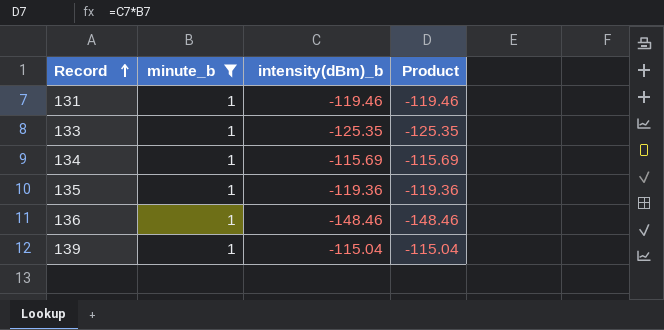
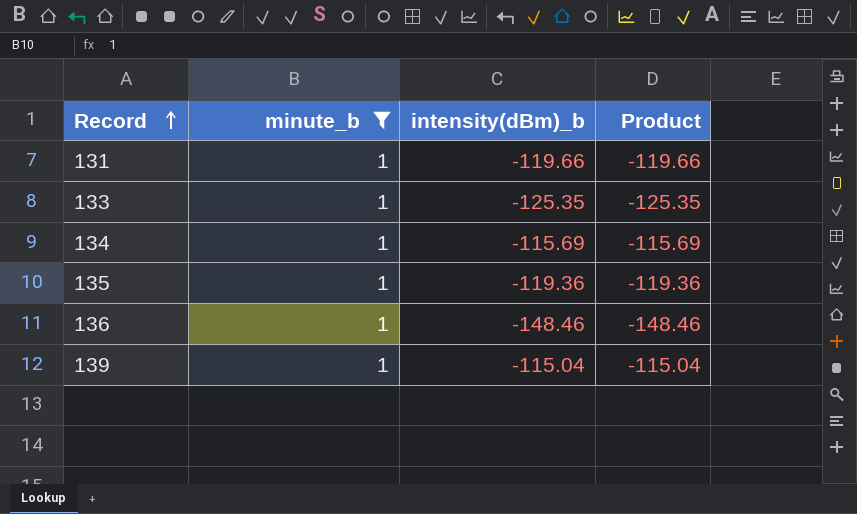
131 | intensity(dBm)_b: -119.46 -> -119.66
131 | Product: -119.46 -> -119.66

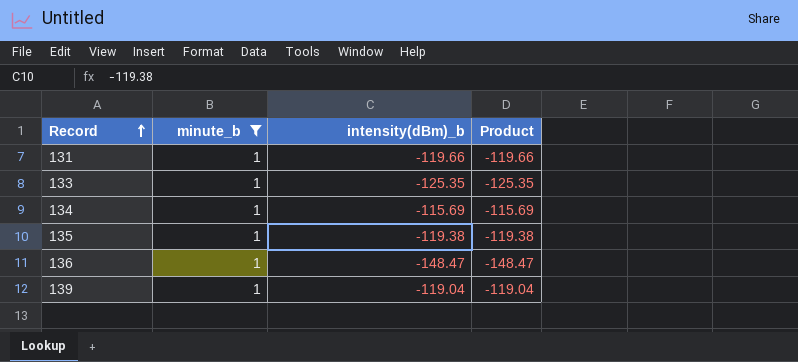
135 | intensity(dBm)_b: -119.36 -> -119.38
135 | Product: -119.36 -> -119.38
136 | intensity(dBm)_b: -148.46 -> -148.47
136 | Product: -148.46 -> -148.47
139 | intensity(dBm)_b: -115.04 -> -119.04
139 | Product: -115.04 -> -119.04

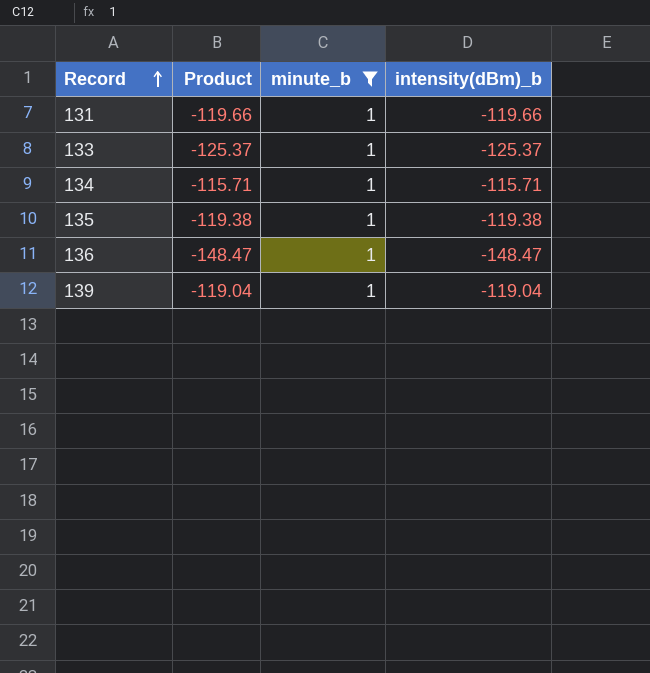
column Product | position: 4 -> 2
133 | Product: -125.35 -> -125.37
133 | intensity(dBm)_b: -125.35 -> -125.37
134 | Product: -115.69 -> -115.71
134 | intensity(dBm)_b: -115.69 -> -115.71

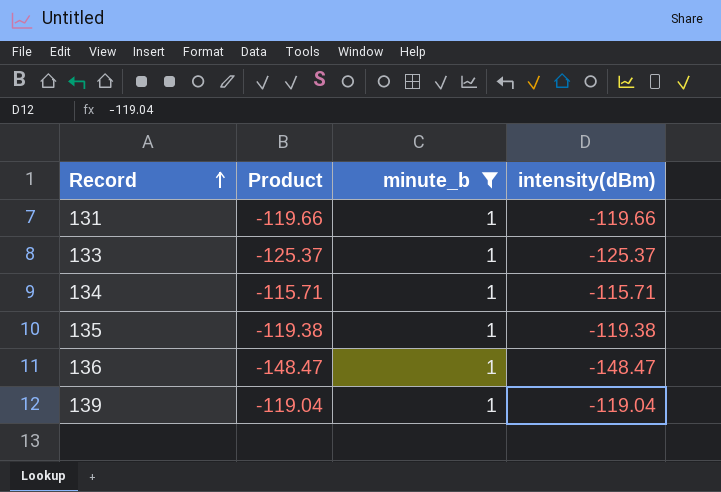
column name: intensity(dBm)_b -> intensity(dBm)

